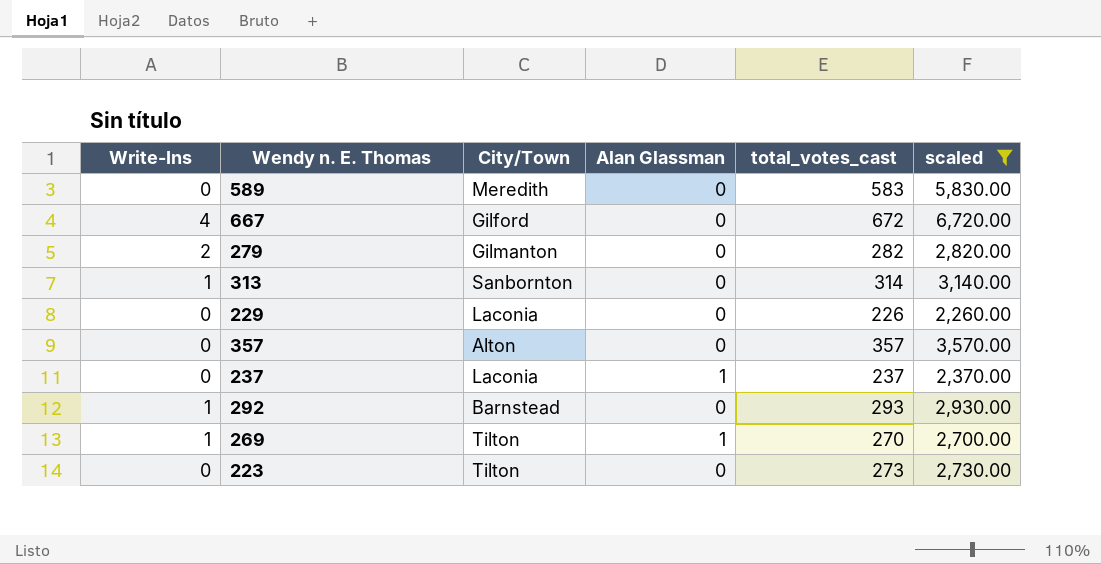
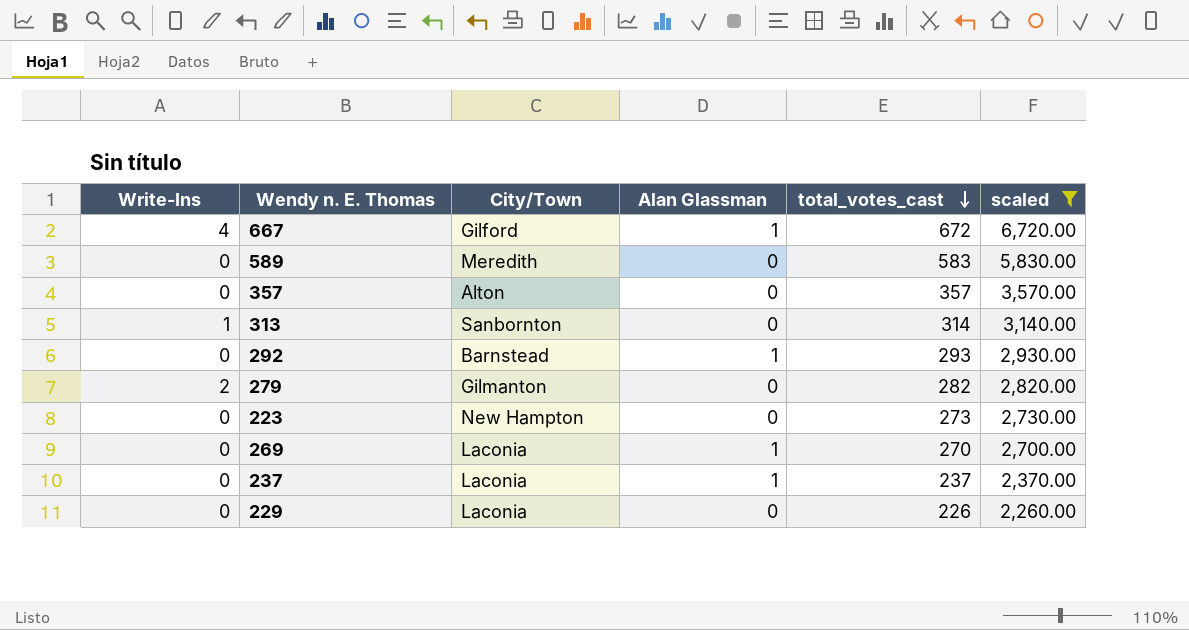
row order: none -> total_votes_cast descending
667 | Alan Glassman: 0 -> 1
292 | Write-Ins: 1 -> 0
292 | Alan Glassman: 0 -> 1
223 | City/Town: Tilton -> New Hampton
269 | Write-Ins: 1 -> 0
269 | City/Town: Tilton -> Laconia

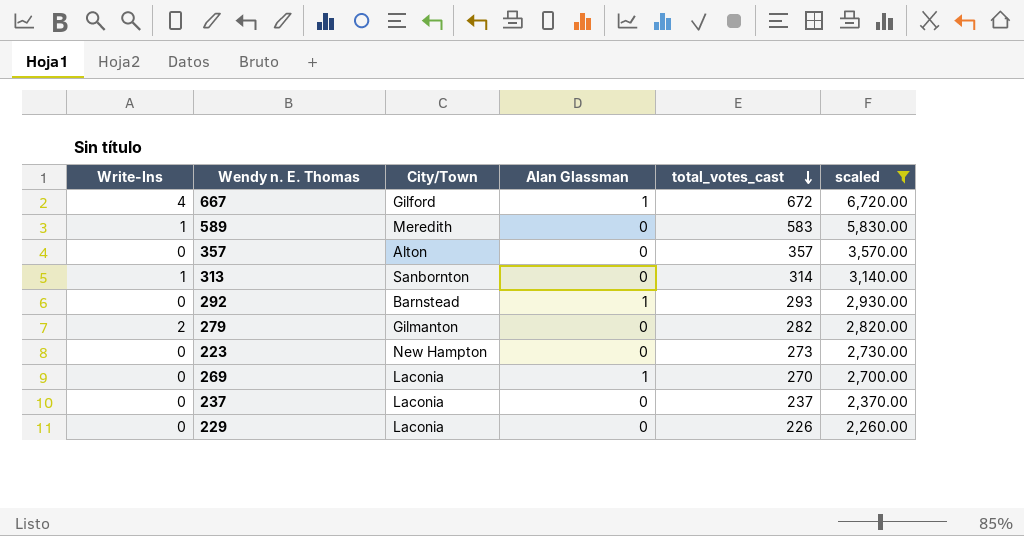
589 | Write-Ins: 0 -> 1
237 | Alan Glassman: 1 -> 0

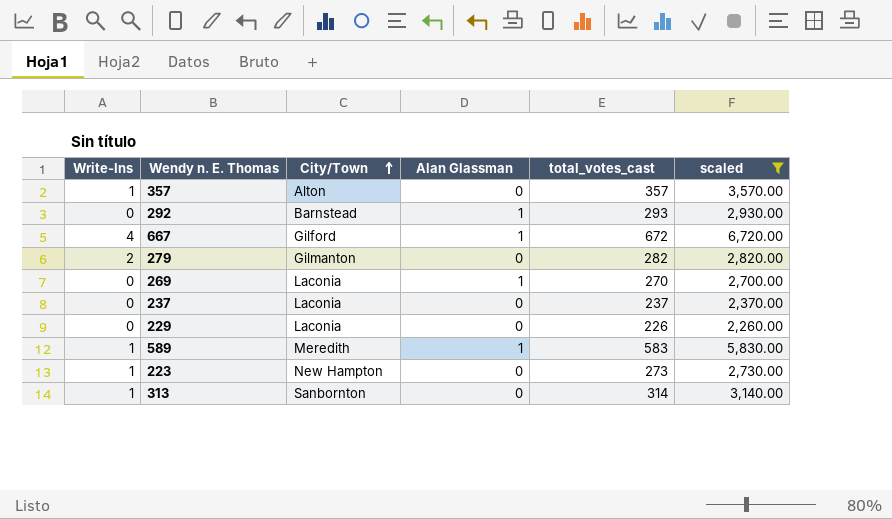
row order: total_votes_cast descending -> City/Town ascending
357 | Write-Ins: 0 -> 1
589 | Alan Glassman: 0 -> 1
223 | Write-Ins: 0 -> 1

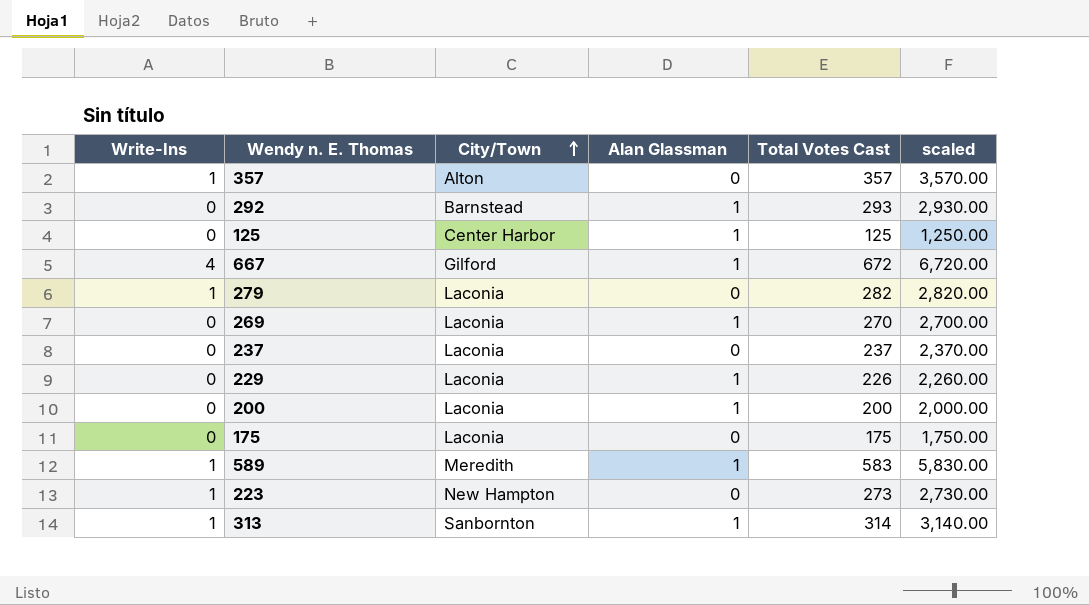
filter: scaled >= 2,260.00 -> none
column name: total_votes_cast -> Total Votes Cast
279 | Write-Ins: 2 -> 1
279 | City/Town: Gilmanton -> Laconia
229 | Alan Glassman: 0 -> 1
313 | Alan Glassman: 0 -> 1

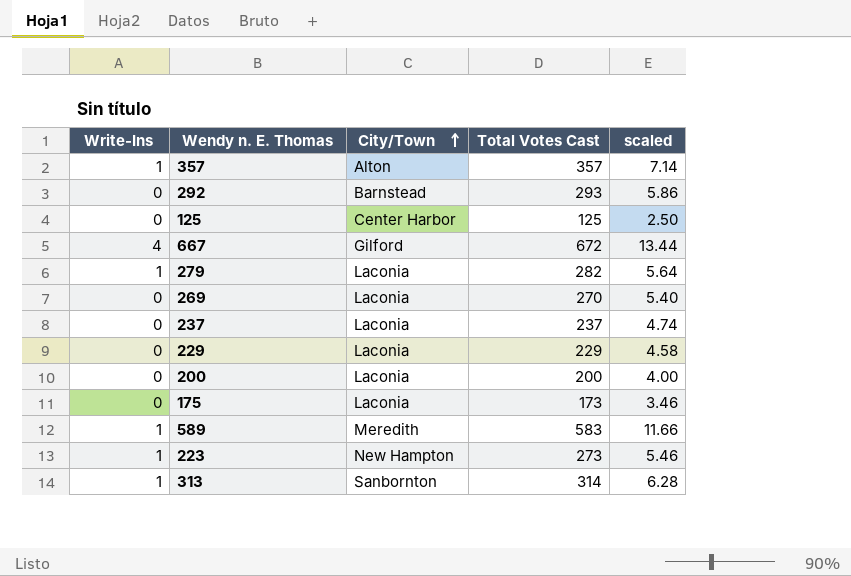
column Alan Glassman | position: 4 -> none
column scaled | formula: [Total Votes Cast] * 10 -> [Total Votes Cast] * 0.02
229 | Total Votes Cast: 226 -> 229
175 | Total Votes Cast: 175 -> 173

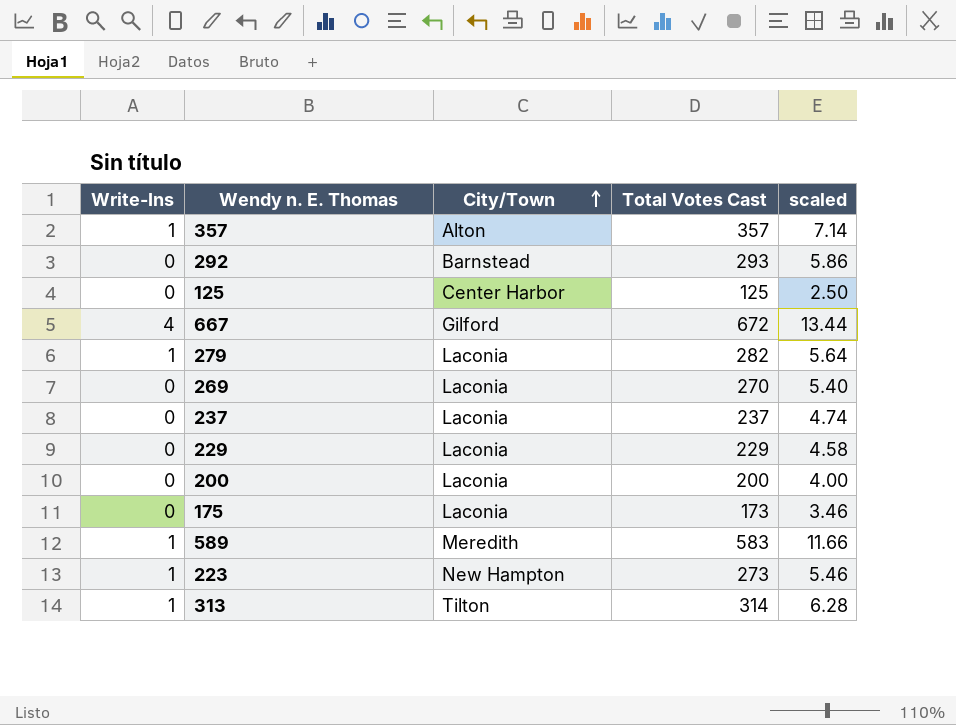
313 | City/Town: Sanbornton -> Tilton

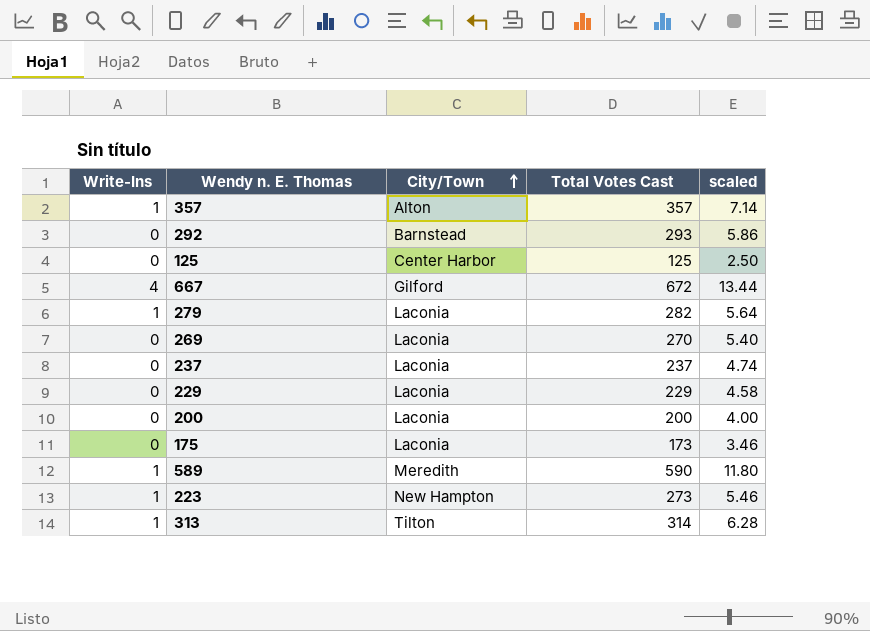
589 | Total Votes Cast: 583 -> 590
589 | scaled: 11.66 -> 11.80

